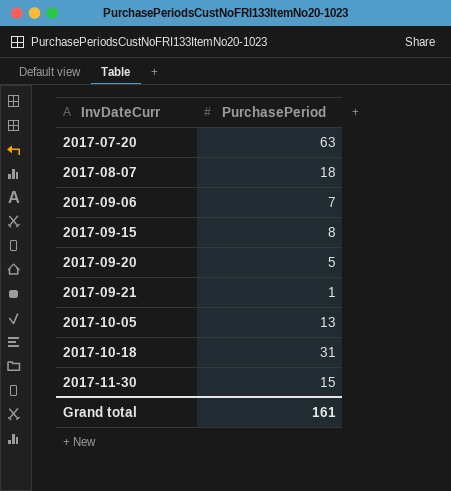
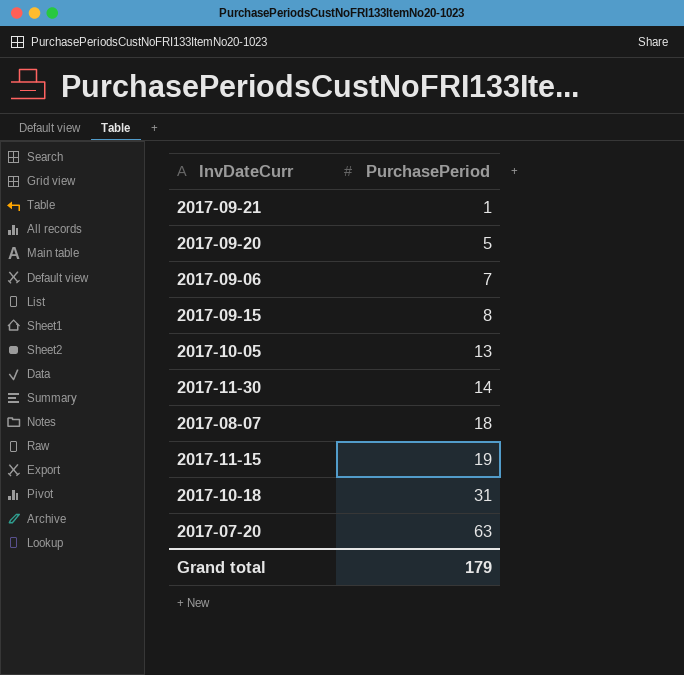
row order: InvDateCurr ascending -> PurchasePeriod ascending
2017-11-30 | PurchasePeriod: 15 -> 14
row 2017-11-15: none -> 19
Grand total | PurchasePeriod: 161 -> 179

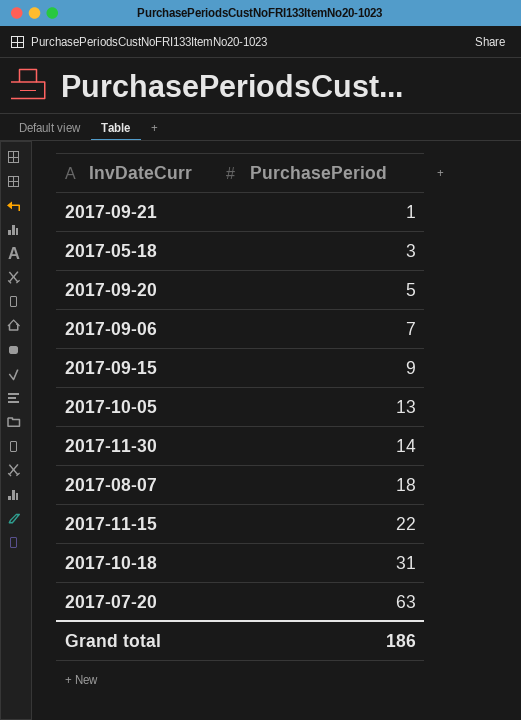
row 2017-05-18: none -> 3
2017-09-15 | PurchasePeriod: 8 -> 9
2017-11-15 | PurchasePeriod: 19 -> 22
Grand total | PurchasePeriod: 179 -> 186

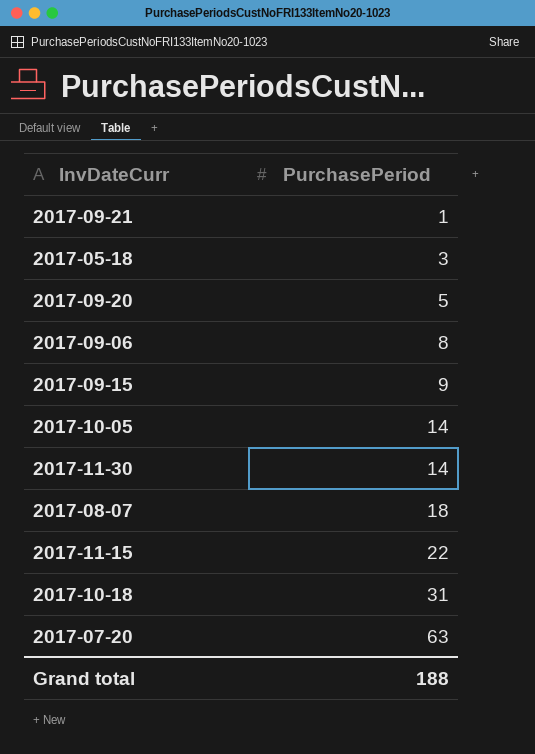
2017-09-06 | PurchasePeriod: 7 -> 8
2017-10-05 | PurchasePeriod: 13 -> 14
Grand total | PurchasePeriod: 186 -> 188

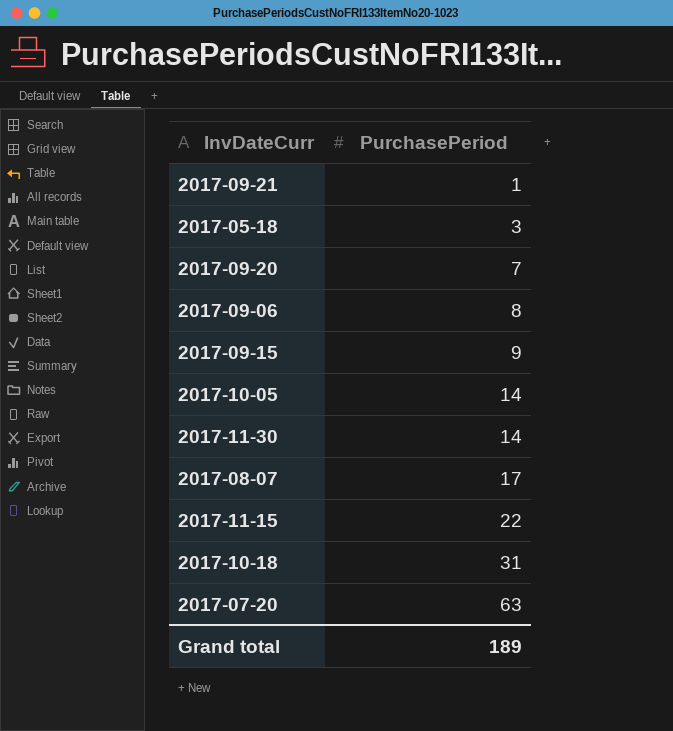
2017-09-20 | PurchasePeriod: 5 -> 7
2017-08-07 | PurchasePeriod: 18 -> 17
Grand total | PurchasePeriod: 188 -> 189

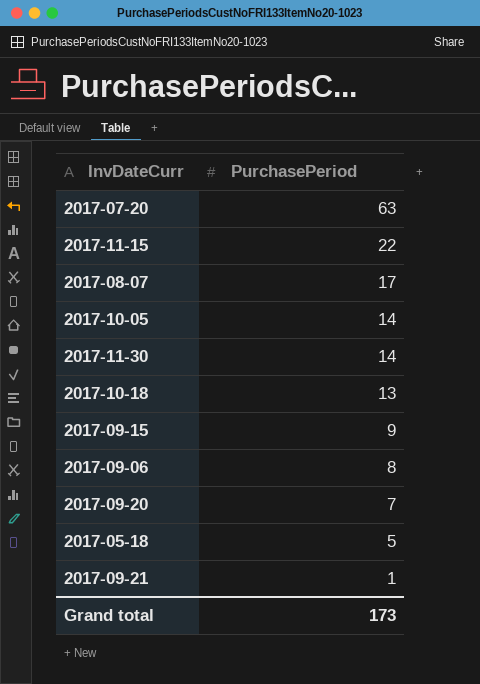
row order: PurchasePeriod ascending -> PurchasePeriod descending
2017-10-18 | PurchasePeriod: 31 -> 13
2017-05-18 | PurchasePeriod: 3 -> 5
Grand total | PurchasePeriod: 189 -> 173

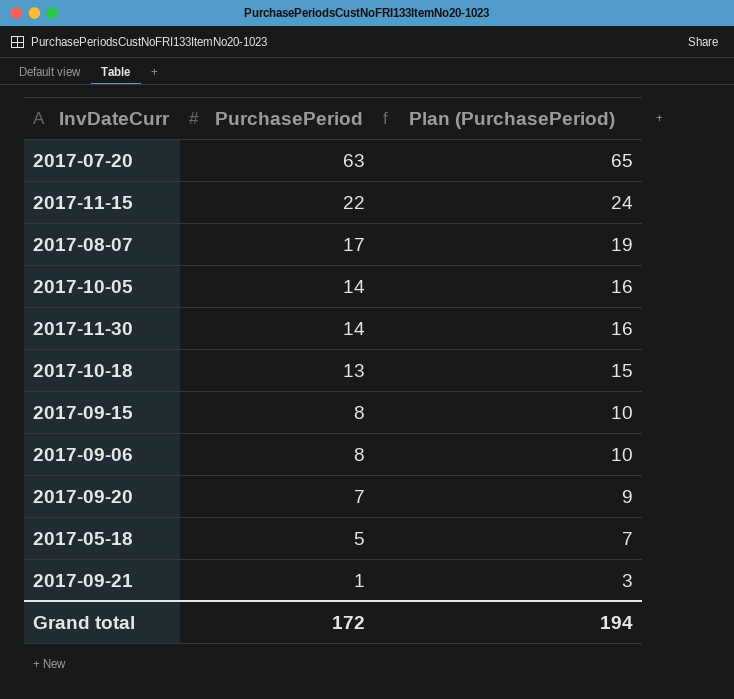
column Plan (PurchasePeriod) | formula: none -> [PurchasePeriod] + 2
2017-09-15 | PurchasePeriod: 9 -> 8
Grand total | PurchasePeriod: 173 -> 172

